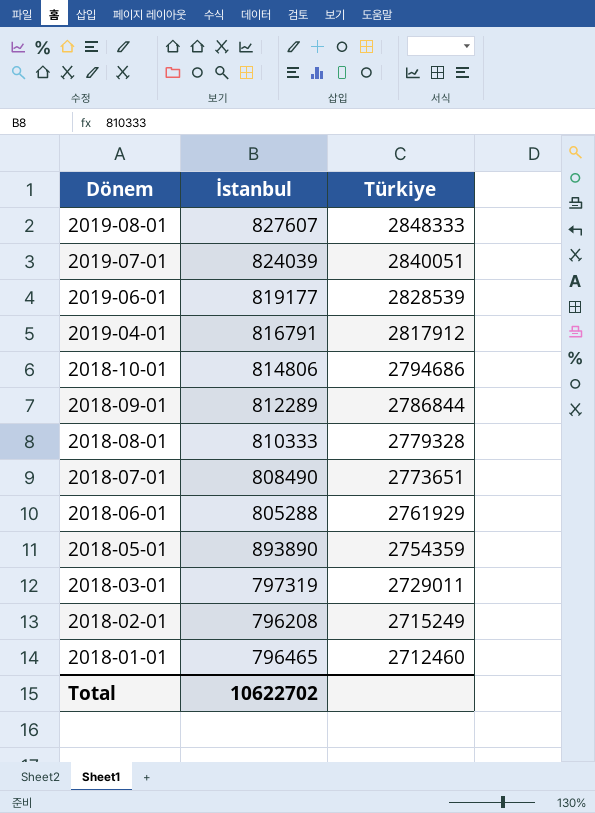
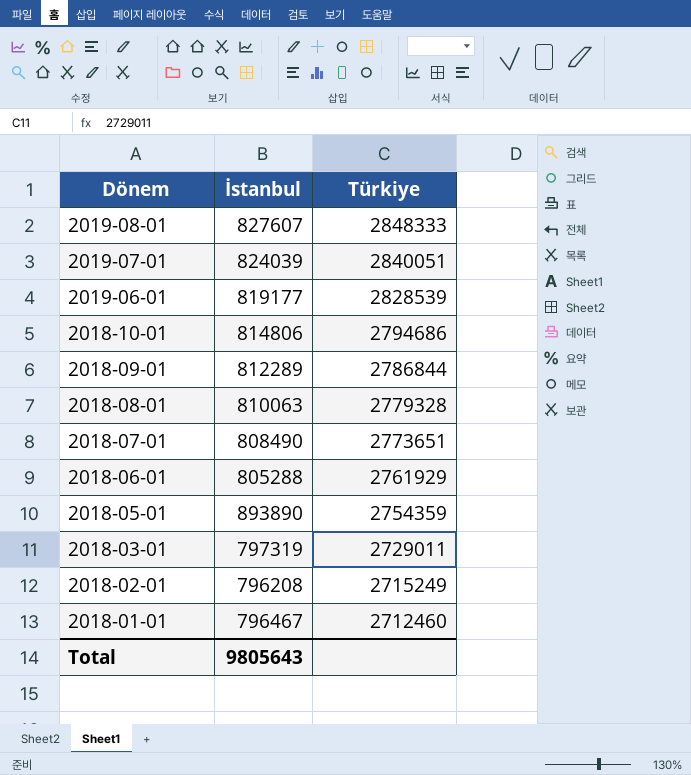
row 2019-04-01: 816791 | 2817912 -> none
2018-08-01 | İstanbul: 810333 -> 810063
2018-01-01 | İstanbul: 796465 -> 796467
Total | İstanbul: 10622702 -> 9805643

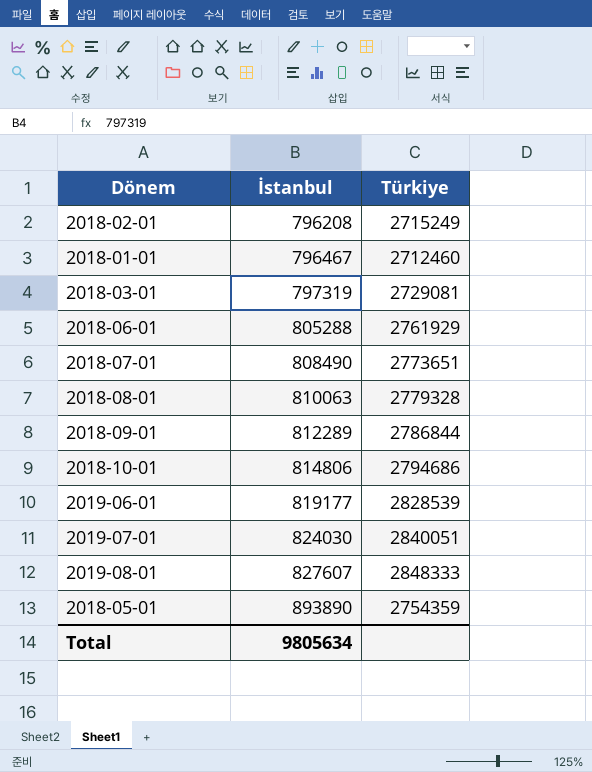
row order: Dönem descending -> İstanbul ascending
2018-03-01 | Türkiye: 2729011 -> 2729081
2019-07-01 | İstanbul: 824039 -> 824030
Total | İstanbul: 9805643 -> 9805634

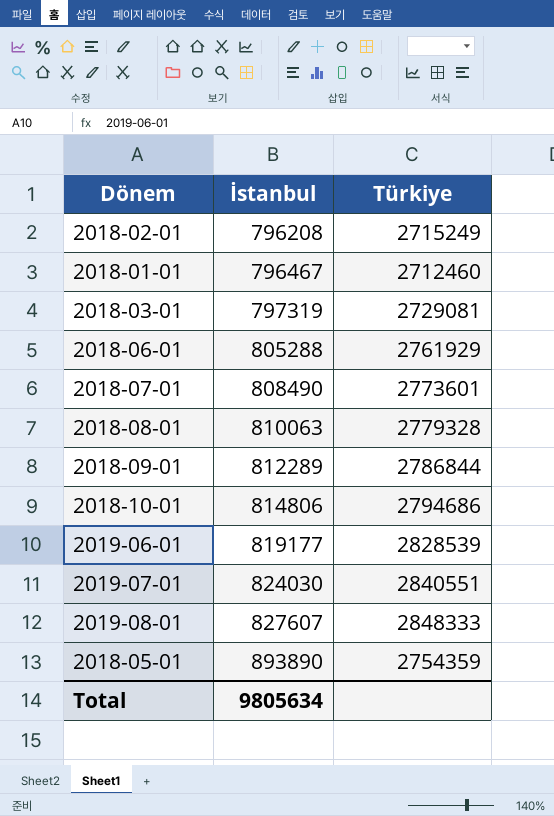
2018-07-01 | Türkiye: 2773651 -> 2773601
2019-07-01 | Türkiye: 2840051 -> 2840551

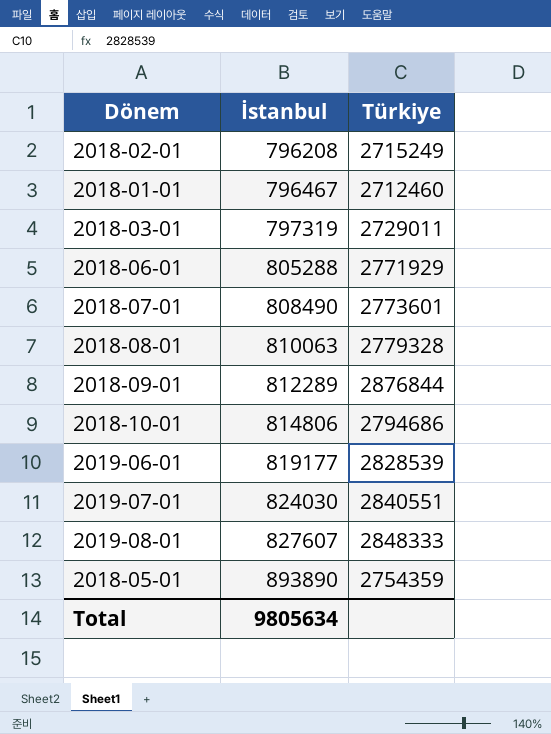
2018-03-01 | Türkiye: 2729081 -> 2729011
2018-06-01 | Türkiye: 2761929 -> 2771929
2018-09-01 | Türkiye: 2786844 -> 2876844

